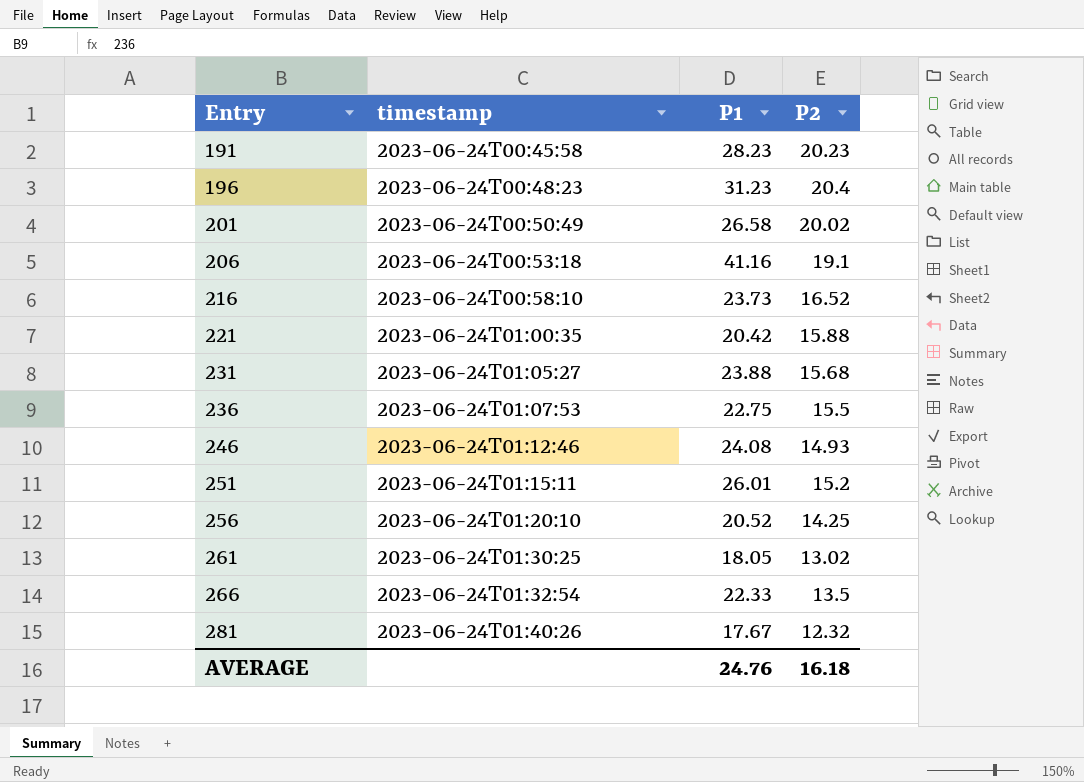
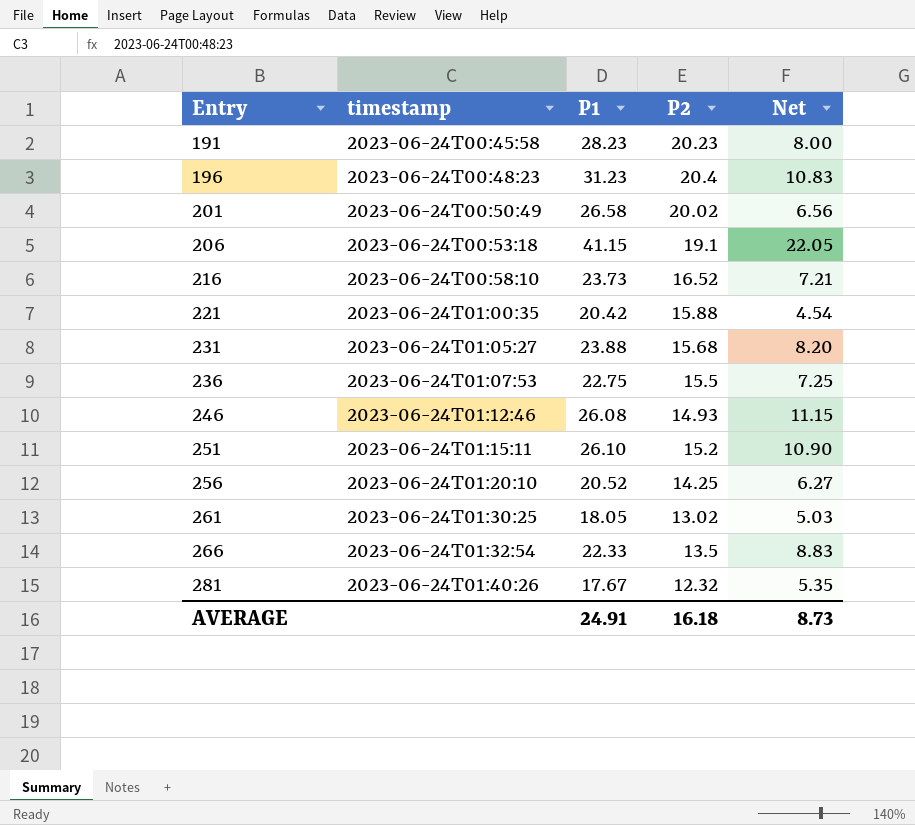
column Net | formula: none -> [P1] - [P2]
206 | P1: 41.16 -> 41.15
246 | P1: 24.08 -> 26.08
251 | P1: 26.01 -> 26.10
AVERAGE | P1: 24.76 -> 24.91

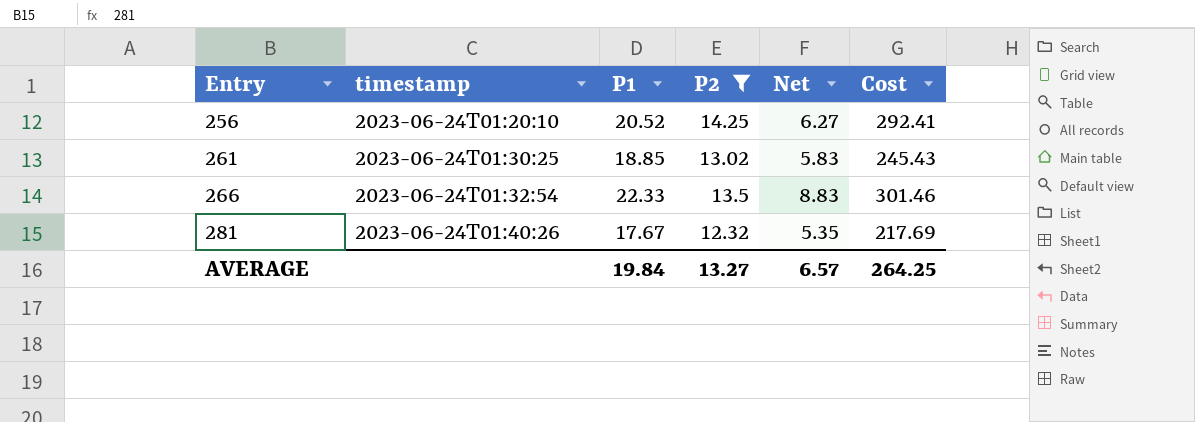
filter: none -> P2 <= 14.25
column Cost | formula: none -> [P1] * [P2]
261 | P1: 18.05 -> 18.85
261 | Net: 5.03 -> 5.83
AVERAGE | P1: 24.91 -> 19.84
AVERAGE | P2: 16.18 -> 13.27
AVERAGE | Net: 8.73 -> 6.57

